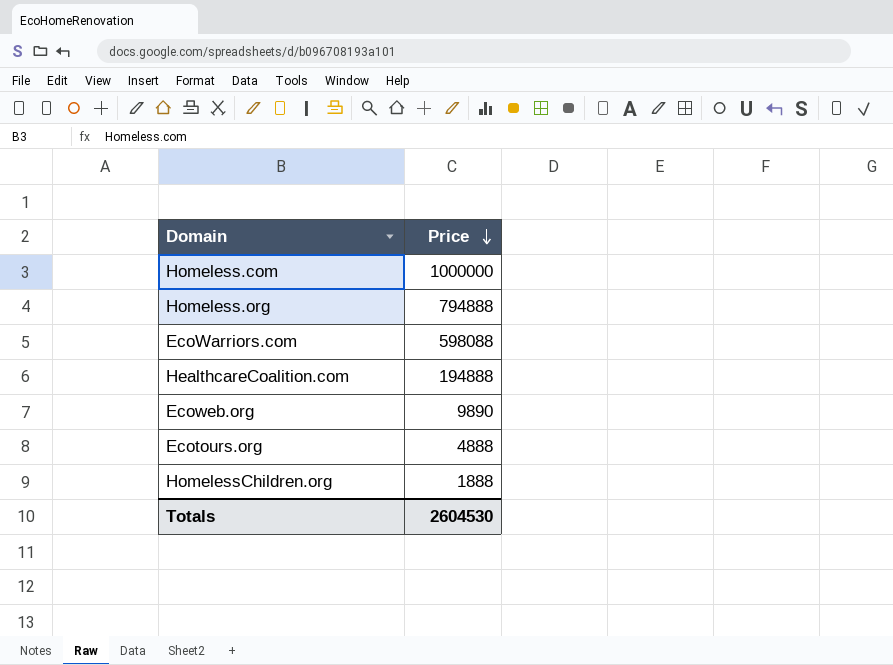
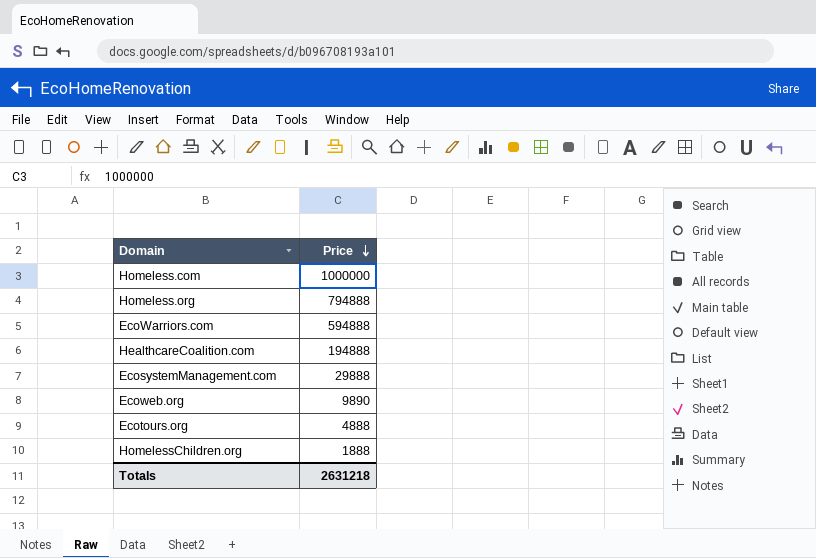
EcoWarriors.com | Price: 598088 -> 594888
row EcosystemManagement.com: none -> 29888
Totals | Price: 2604530 -> 2631218

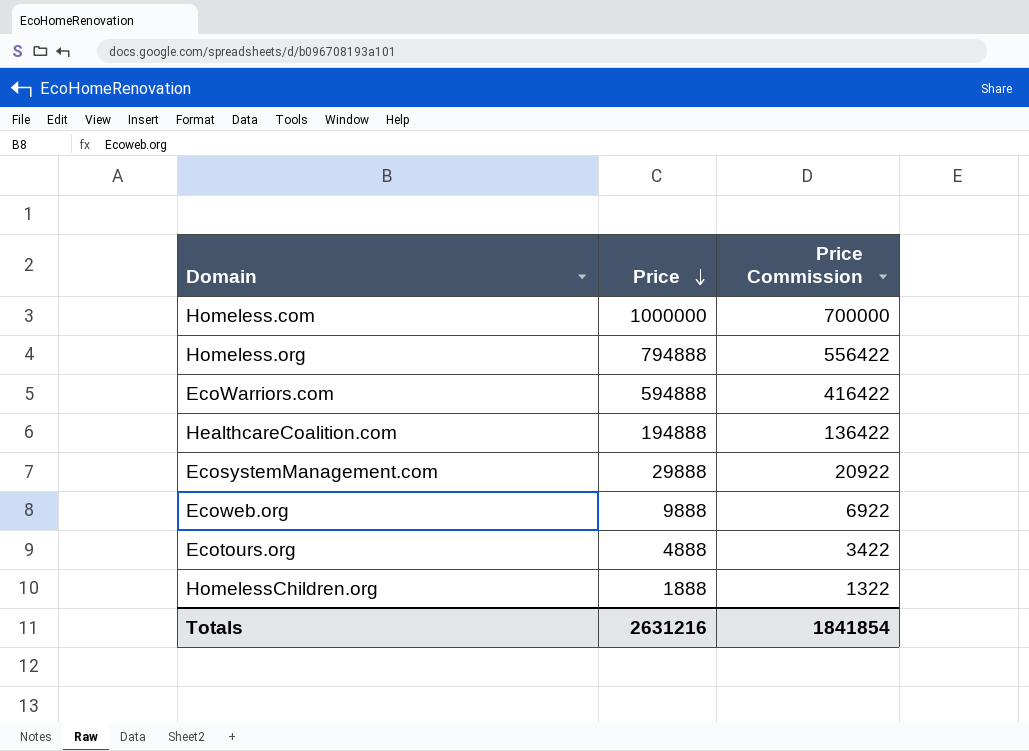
column Price Commission | formula: none -> [Price] * 0.7
Ecoweb.org | Price: 9890 -> 9888
Totals | Price: 2631218 -> 2631216

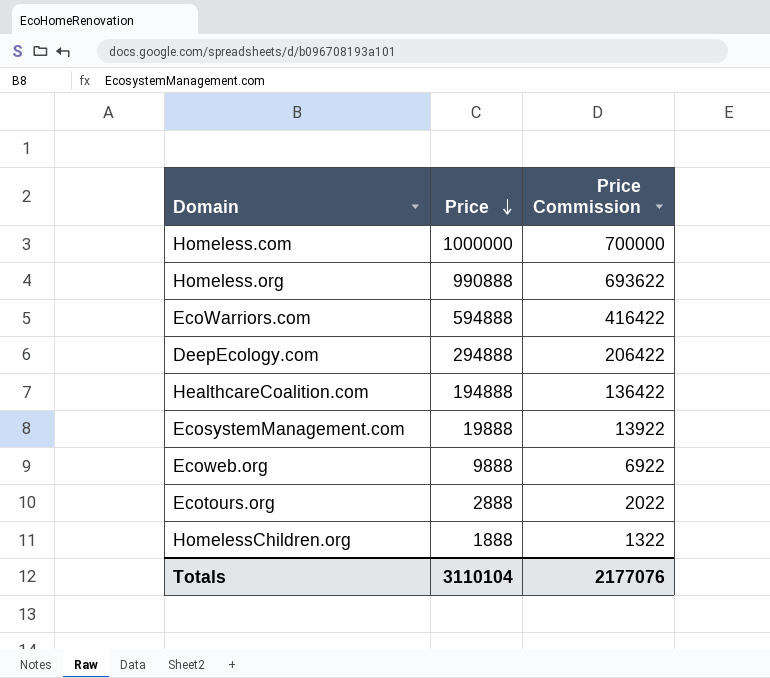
Homeless.org | Price: 794888 -> 990888
Homeless.org | Price Commission: 556422 -> 693622
row DeepEcology.com: none -> 294888 | 206422
EcosystemManagement.com | Price: 29888 -> 19888
EcosystemManagement.com | Price Commission: 20922 -> 13922
Ecotours.org | Price: 4888 -> 2888
Ecotours.org | Price Commission: 3422 -> 2022
Totals | Price: 2631216 -> 3110104
Totals | Price Commission: 1841854 -> 2177076

